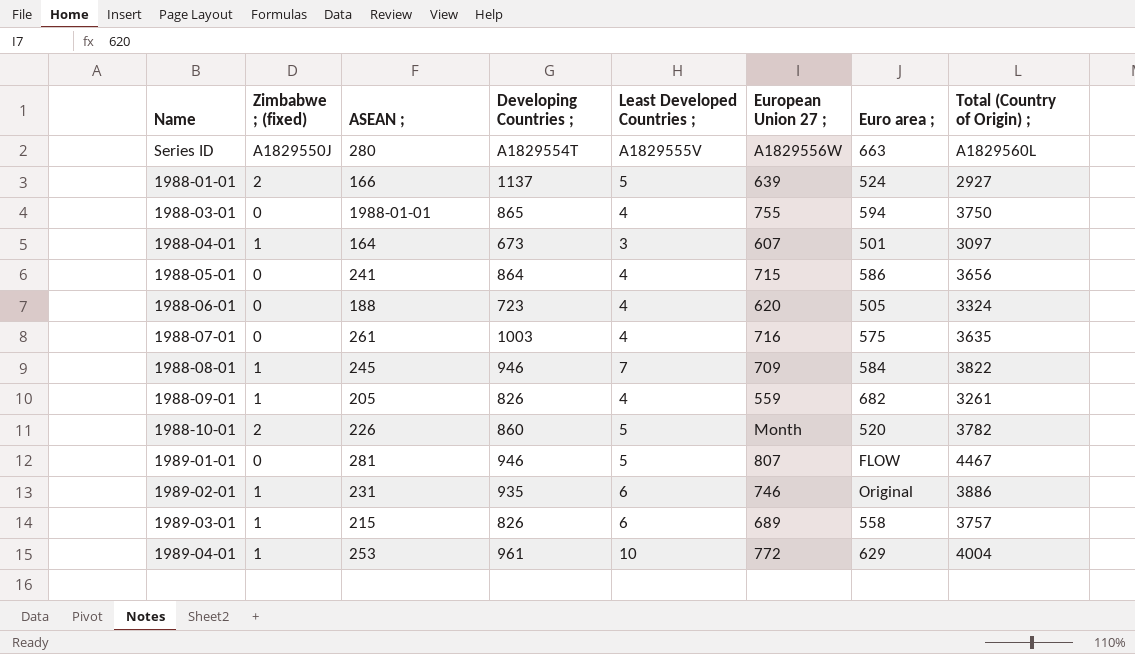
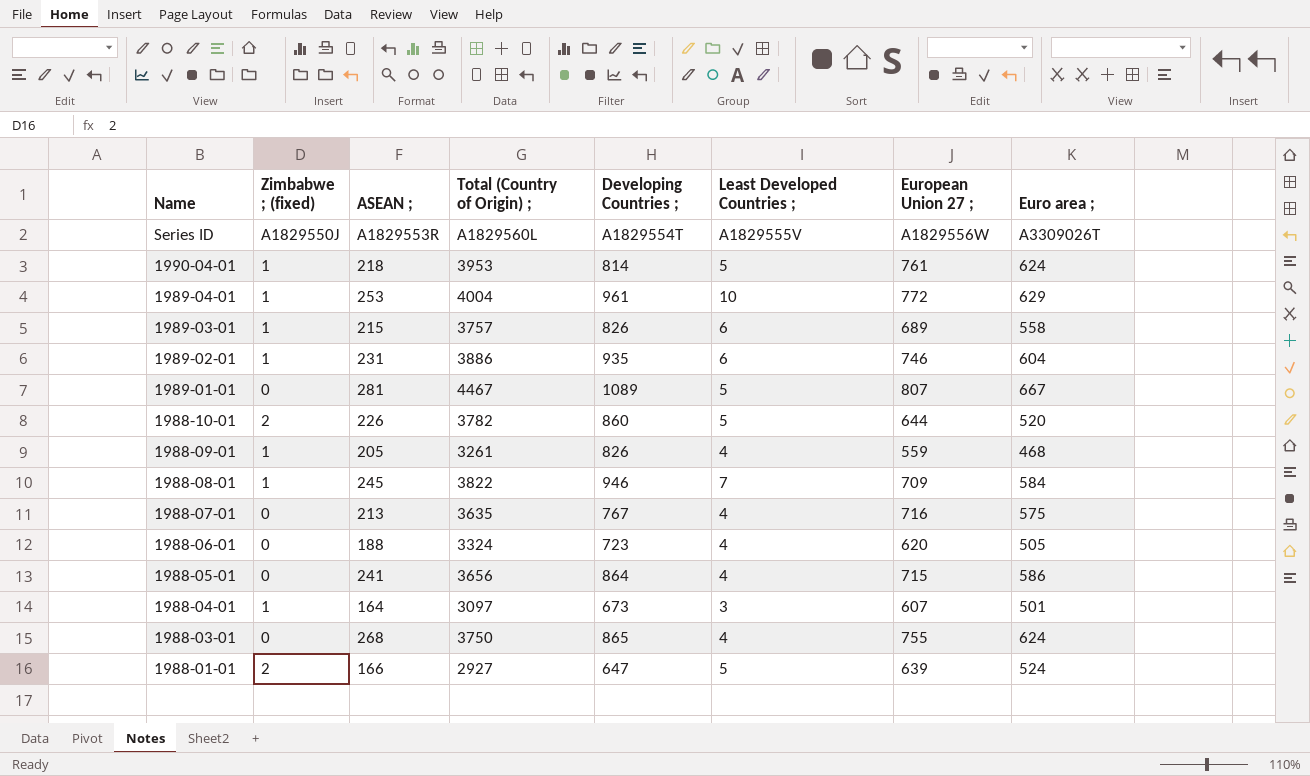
row order: none -> Name descending
column Total (Country of Origin) ; | position: 8 -> 4
Series ID | ASEAN ;: 280 -> A1829553R
Series ID | Euro area ;: 663 -> A3309026T
row 1990-04-01: none -> 1 | 218 | 3953 | 814 | 5 | 761 | 624
1989-02-01 | Euro area ;: Original -> 604
1989-01-01 | Developing Countries ;: 946 -> 1089
1989-01-01 | Euro area ;: FLOW -> 667
1988-10-01 | European Union 27 ;: Month -> 644
1988-09-01 | Euro area ;: 682 -> 468
1988-07-01 | ASEAN ;: 261 -> 213
1988-07-01 | Developing Countries ;: 1003 -> 767
1988-03-01 | ASEAN ;: 1988-01-01 -> 268
1988-03-01 | Euro area ;: 594 -> 624
1988-01-01 | Developing Countries ;: 1137 -> 647

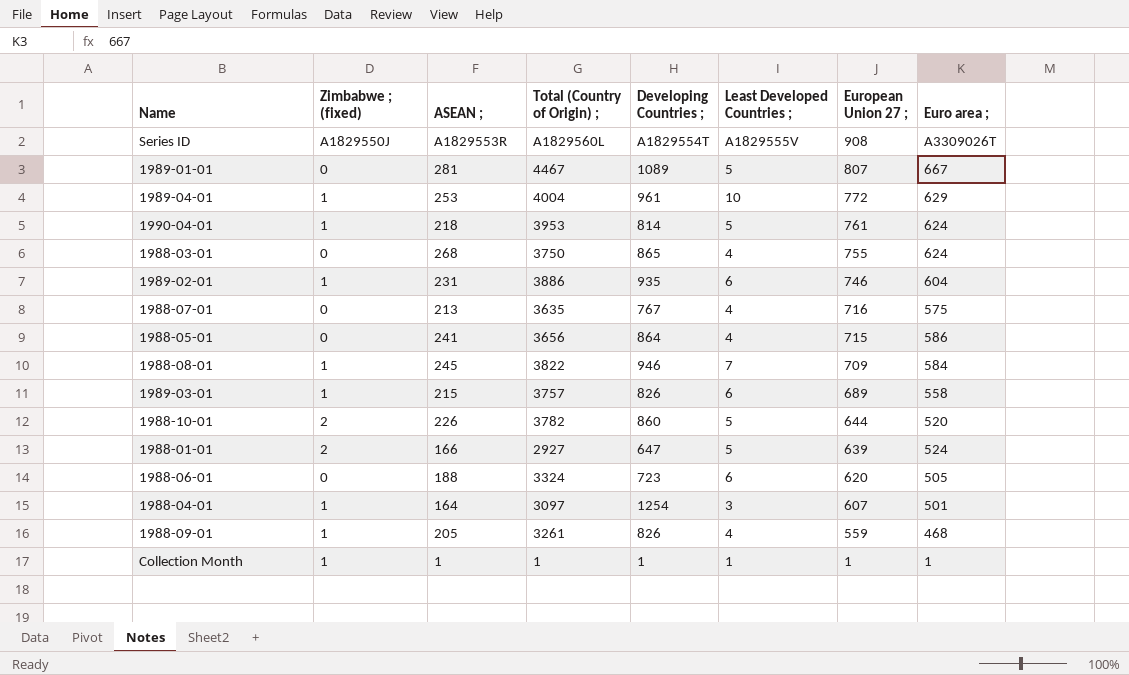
row order: Name descending -> European Union 27 ; descending
Series ID | European Union 27 ;: A1829556W -> 908
1988-06-01 | Least Developed Countries ;: 4 -> 6
1988-04-01 | Developing Countries ;: 673 -> 1254
row Collection Month: none -> 1 | 1 | 1 | 1 | 1 | 1 | 1

